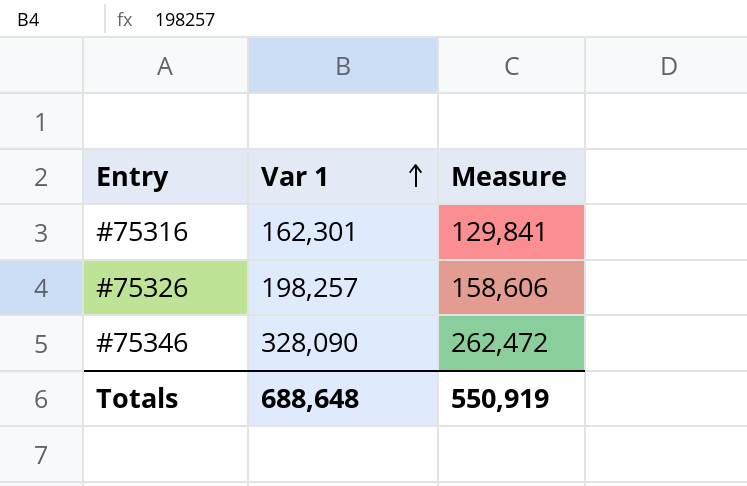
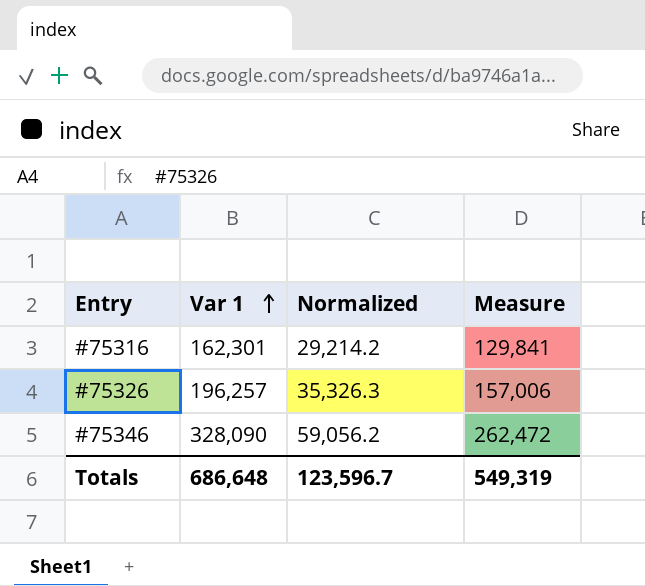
column Normalized | formula: none -> [Var 1] * 0.18
#75326 | Var 1: 198,257 -> 196,257
#75326 | Measure: 158,606 -> 157,006
Totals | Var 1: 688,648 -> 686,648
Totals | Measure: 550,919 -> 549,319

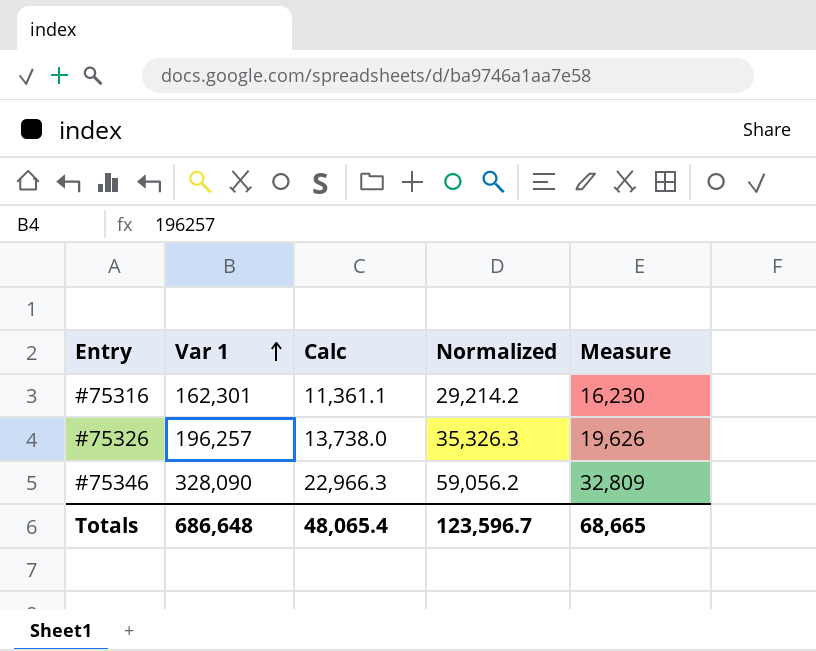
column Calc | formula: none -> [Var 1] * 0.07
column Measure | formula: [Var 1] * 0.8 -> [Var 1] * 0.1
Totals | Measure: 549,319 -> 68,665

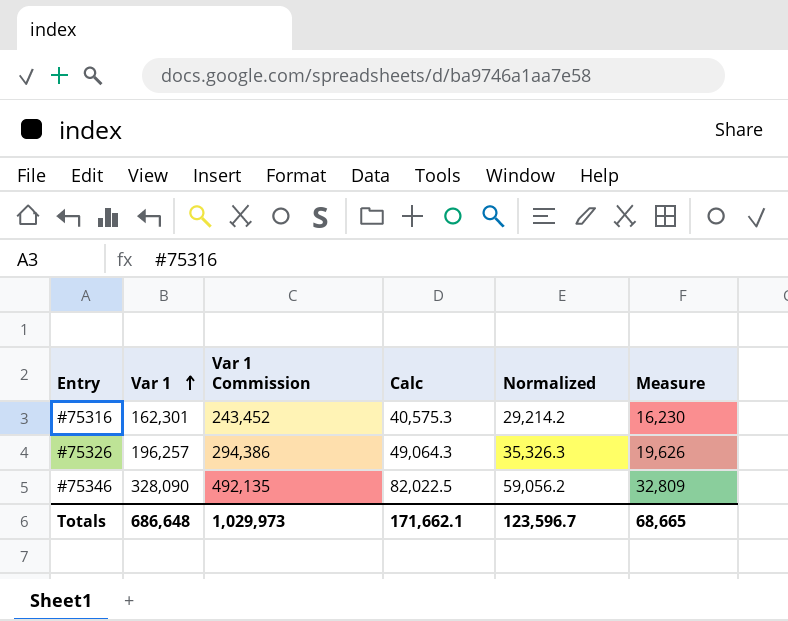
column Var 1 Commission | formula: none -> [Var 1] * 1.5
column Calc | formula: [Var 1] * 0.07 -> [Var 1] * 0.25
Totals | Calc: 48,065.4 -> 171,662.1

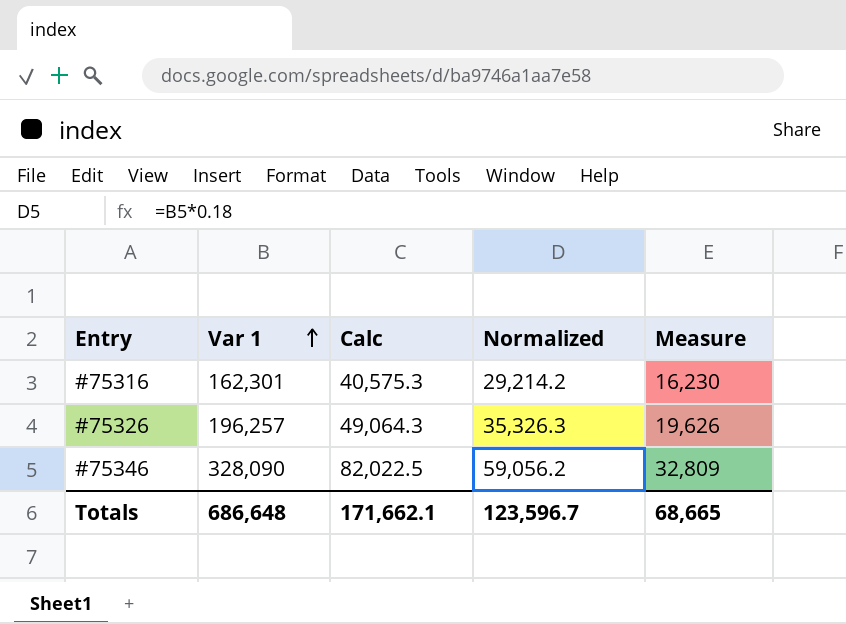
column Var 1 Commission | formula: [Var 1] * 1.5 -> none

